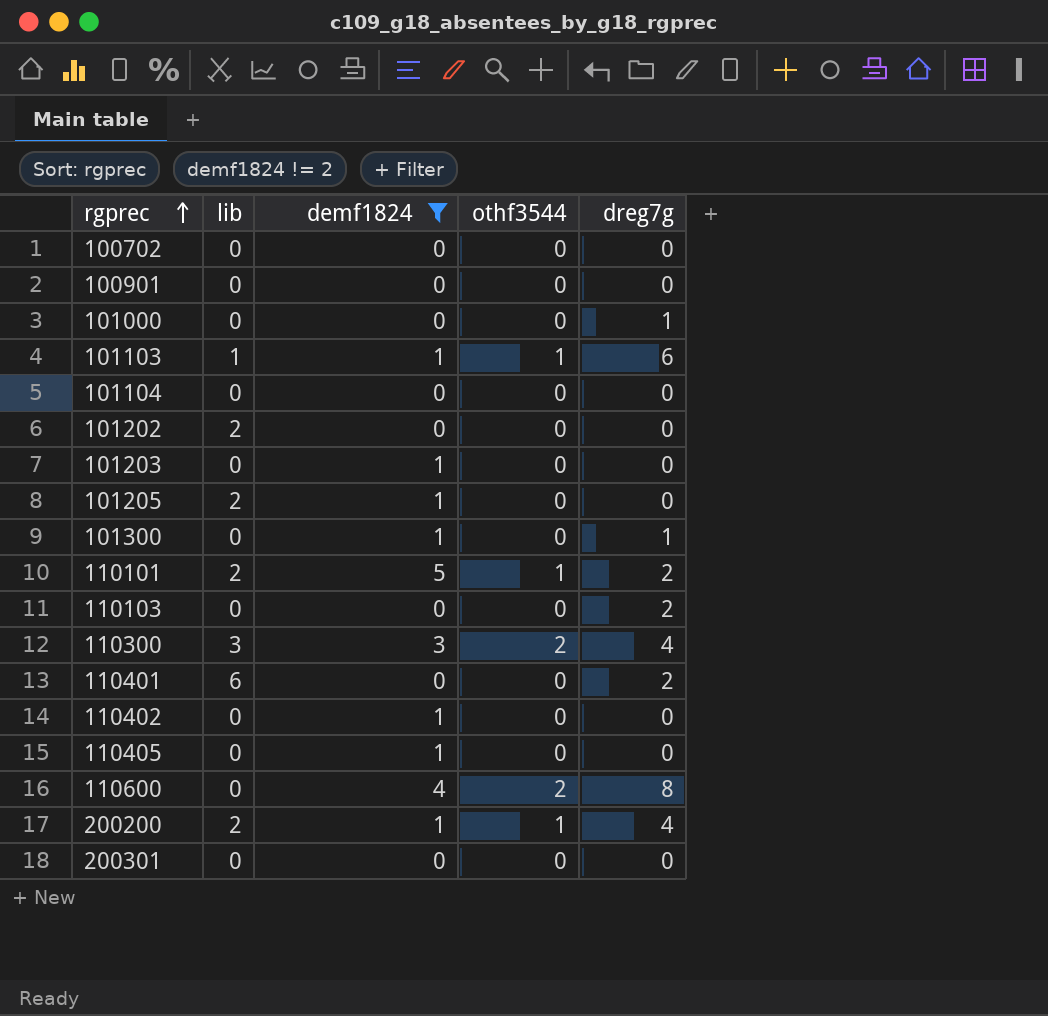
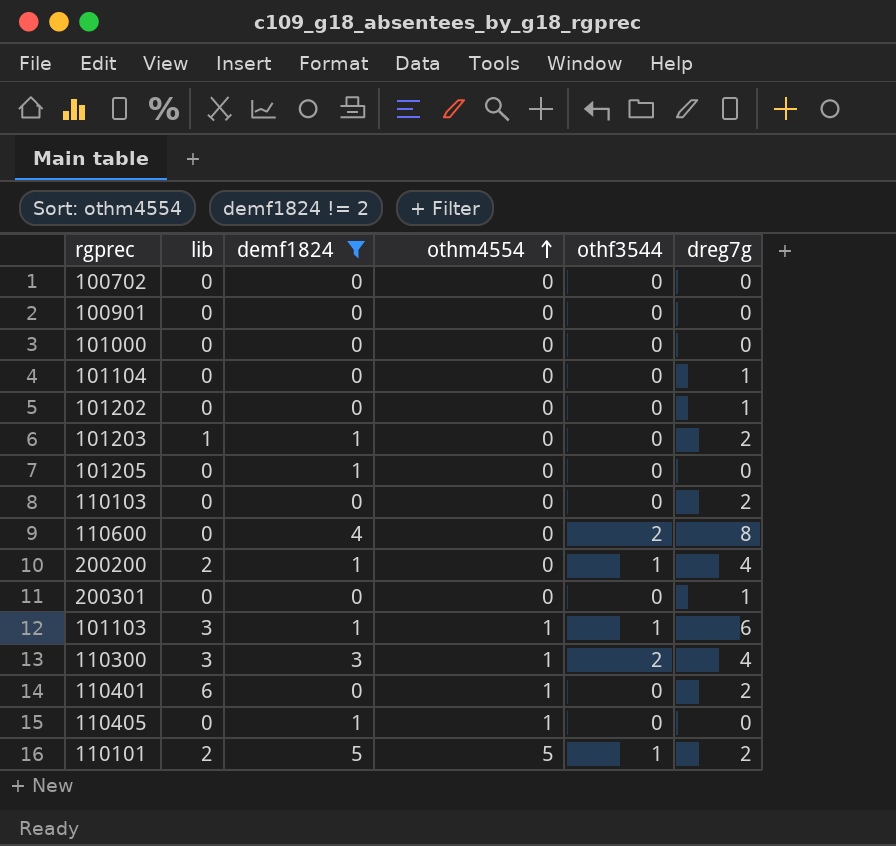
row order: rgprec ascending -> othm4554 ascending
column othm4554 | position: none -> 4
row 101300: 0 | 1 | 0 | 1 -> none
row 110402: 0 | 1 | 0 | 0 -> none
101000 | dreg7g: 1 -> 0
101104 | dreg7g: 0 -> 1
101202 | lib: 2 -> 0
101202 | dreg7g: 0 -> 1
101203 | lib: 0 -> 1
101203 | dreg7g: 0 -> 2
101205 | lib: 2 -> 0
200301 | dreg7g: 0 -> 1
101103 | lib: 1 -> 3

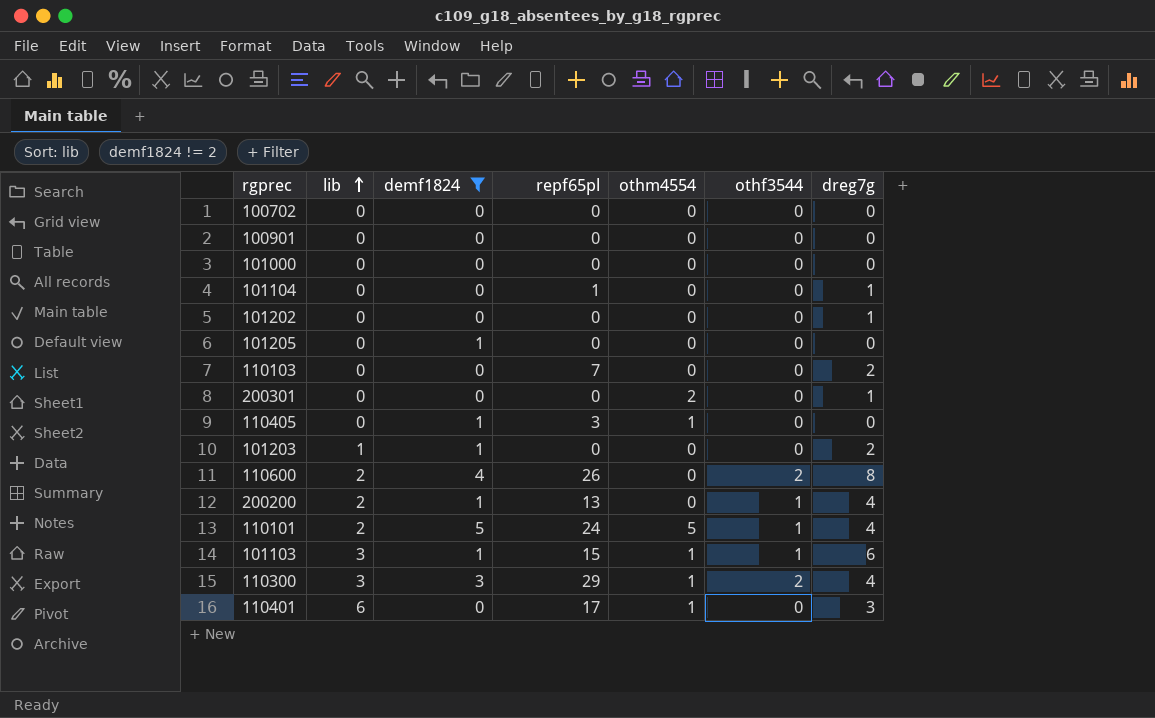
row order: othm4554 ascending -> lib ascending
column repf65pl | position: none -> 4
200301 | othm4554: 0 -> 2
110600 | lib: 0 -> 2
110101 | dreg7g: 2 -> 4
110401 | dreg7g: 2 -> 3

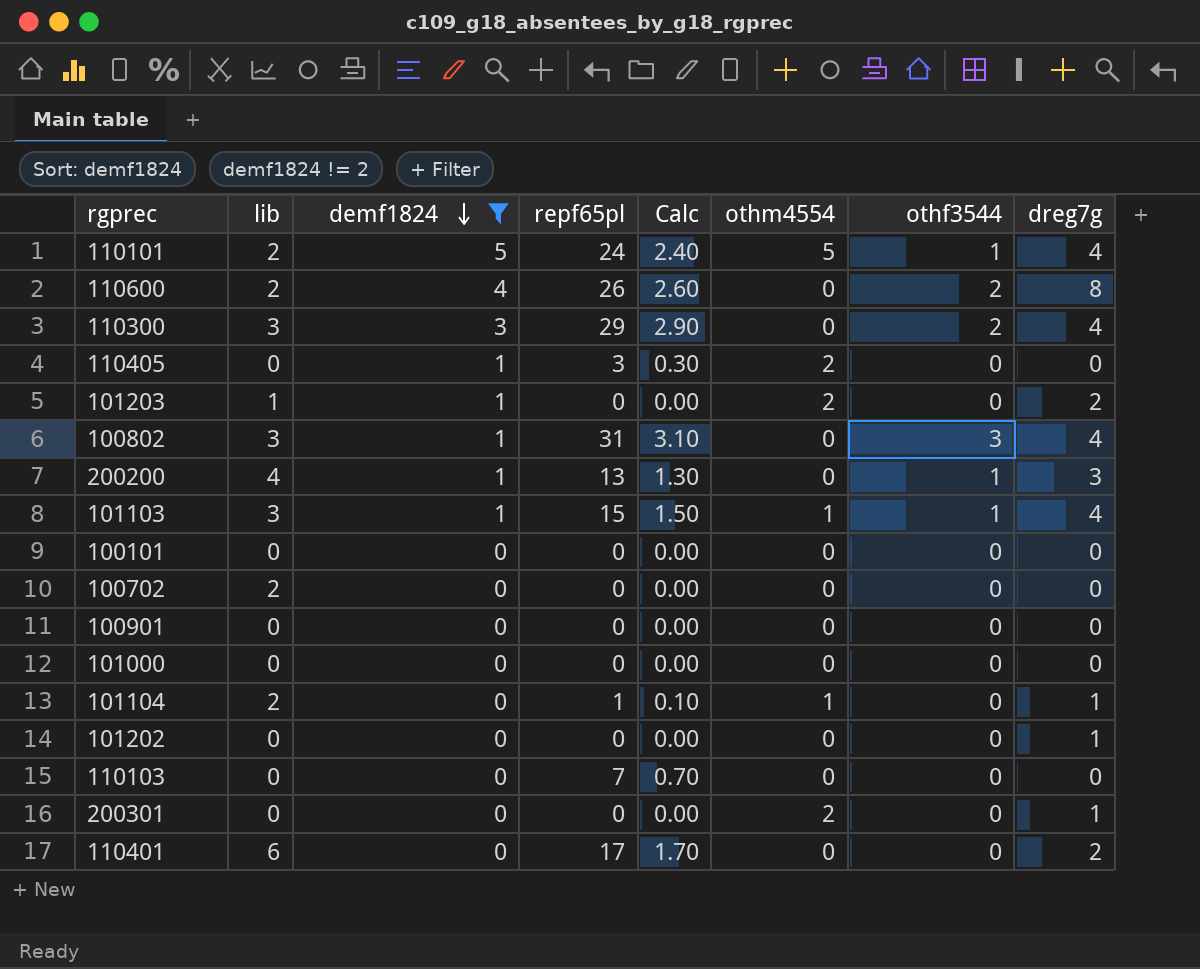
row order: lib ascending -> demf1824 descending
column Calc | formula: none -> [repf65pl] * 0.1
row 101205: 0 | 1 | 0 | 0 | 0 | 0 -> none
110300 | othm4554: 1 -> 0
110405 | othm4554: 1 -> 2
101203 | othm4554: 0 -> 2
row 100802: none -> 3 | 1 | 31 | 3.10 | 0 | 3 | 4
200200 | lib: 2 -> 4
200200 | dreg7g: 4 -> 3
101103 | dreg7g: 6 -> 4
row 100101: none -> 0 | 0 | 0 | 0.00 | 0 | 0 | 0
100702 | lib: 0 -> 2
101104 | lib: 0 -> 2
101104 | othm4554: 0 -> 1
110103 | dreg7g: 2 -> 0
110401 | othm4554: 1 -> 0
110401 | dreg7g: 3 -> 2

